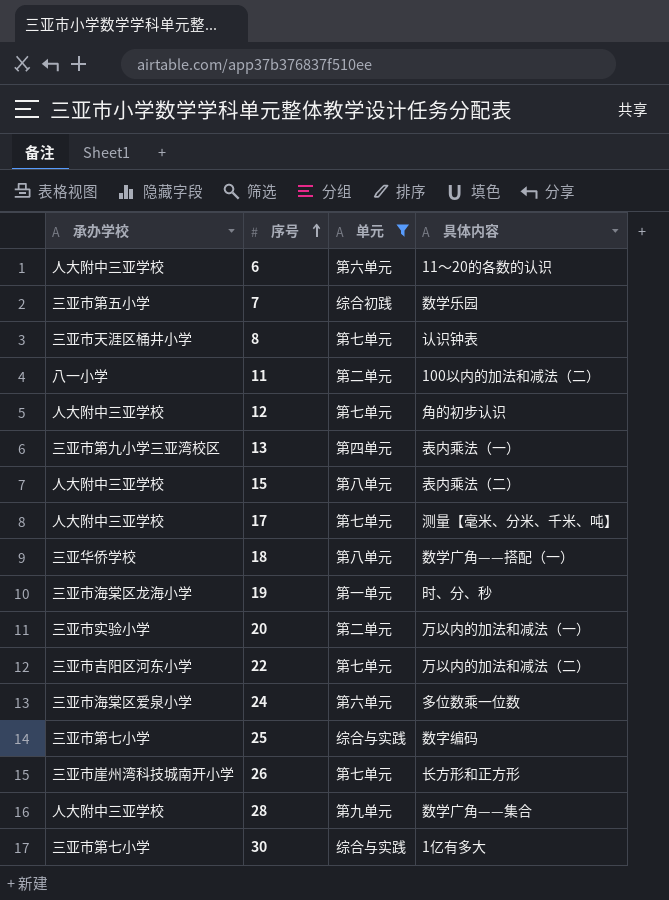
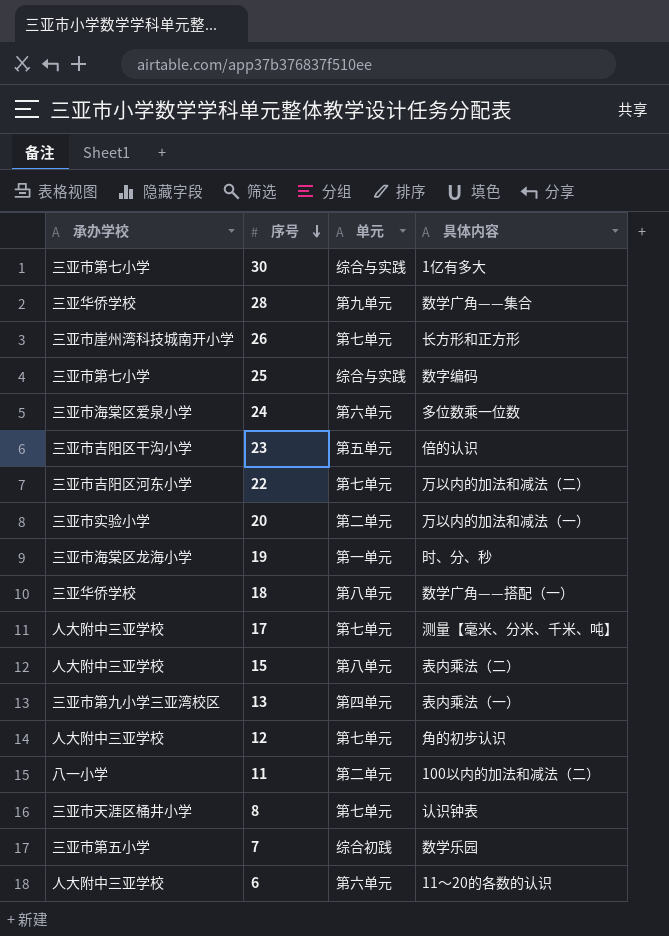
filter: 单元 != 第五单元 -> none
row order: 序号 ascending -> 序号 descending
28 | 承办学校: 人大附中三亚学校 -> 三亚华侨学校

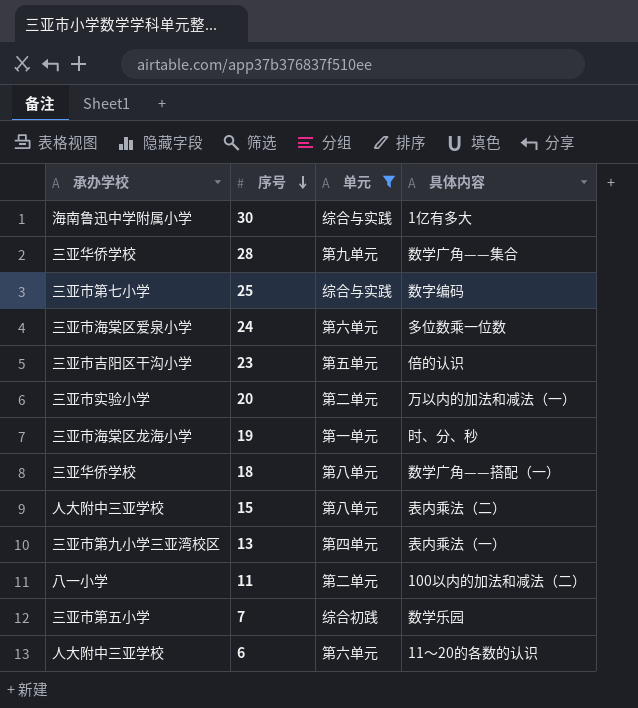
filter: none -> 单元 != 第七单元
30 | 承办学校: 三亚市第七小学 -> 海南鲁迅中学附属小学

